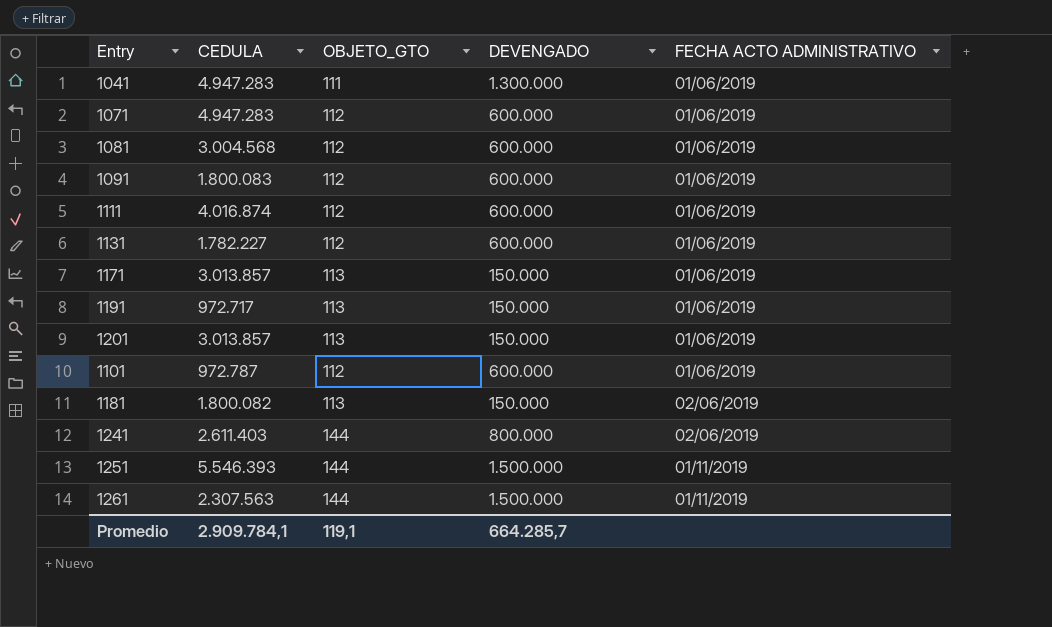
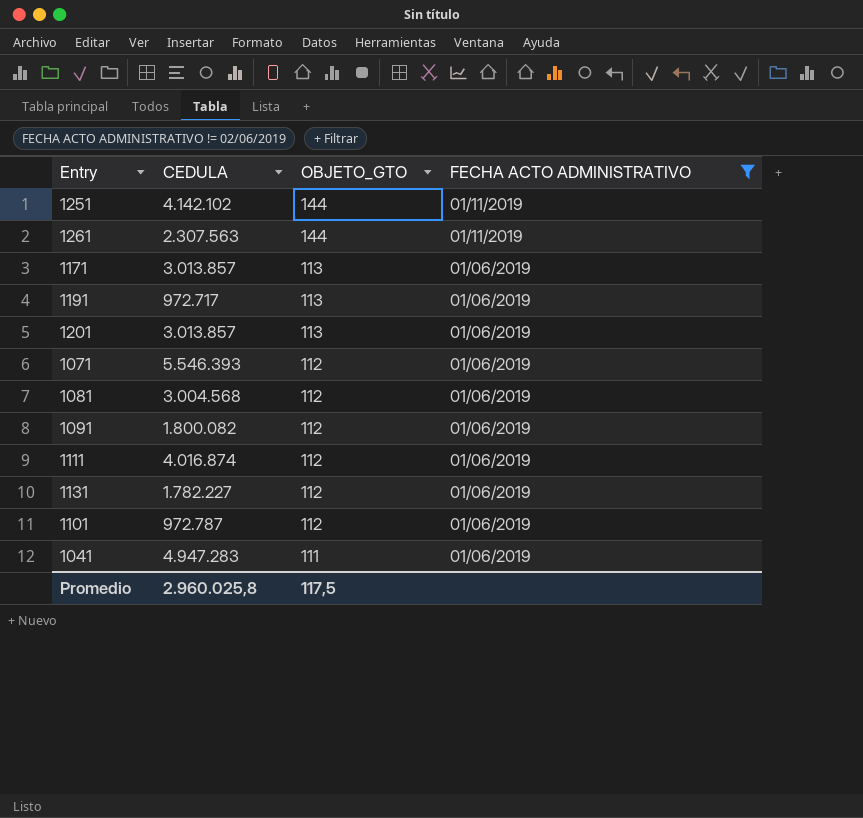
filter: none -> FECHA ACTO ADMINISTRATIVO != 02/06/2019
row order: FECHA ACTO ADMINISTRATIVO ascending -> OBJETO_GTO descending
column DEVENGADO | position: 4 -> none
1251 | CEDULA: 5.546.393 -> 4.142.102
1071 | CEDULA: 4.947.283 -> 5.546.393
1091 | CEDULA: 1.800.083 -> 1.800.082
Promedio | CEDULA: 2.909.784,1 -> 2.960.025,8
Promedio | OBJETO_GTO: 119,1 -> 117,5

